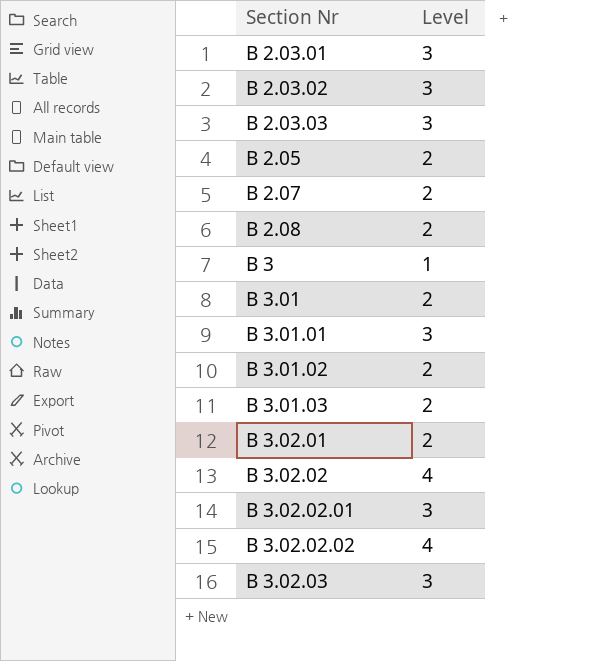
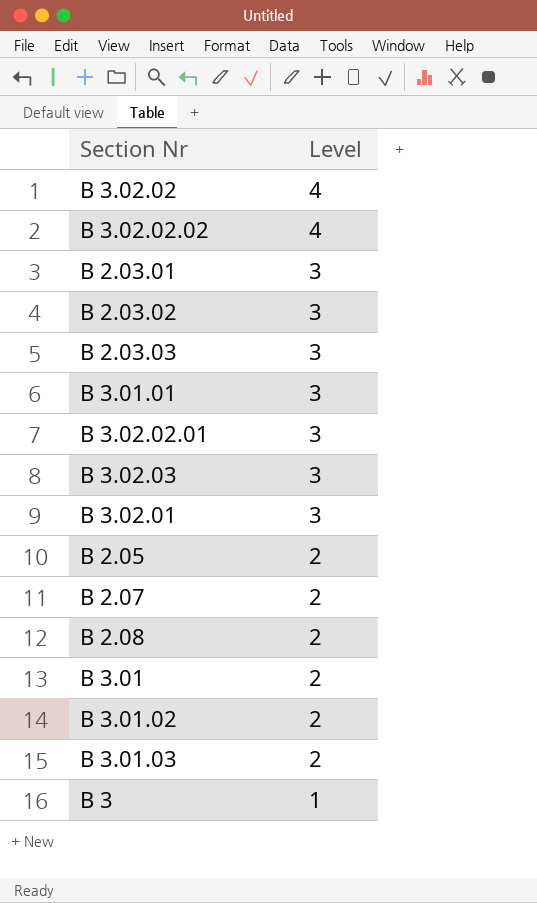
row order: Section Nr ascending -> Level descending
B 3.02.01 | Level: 2 -> 3

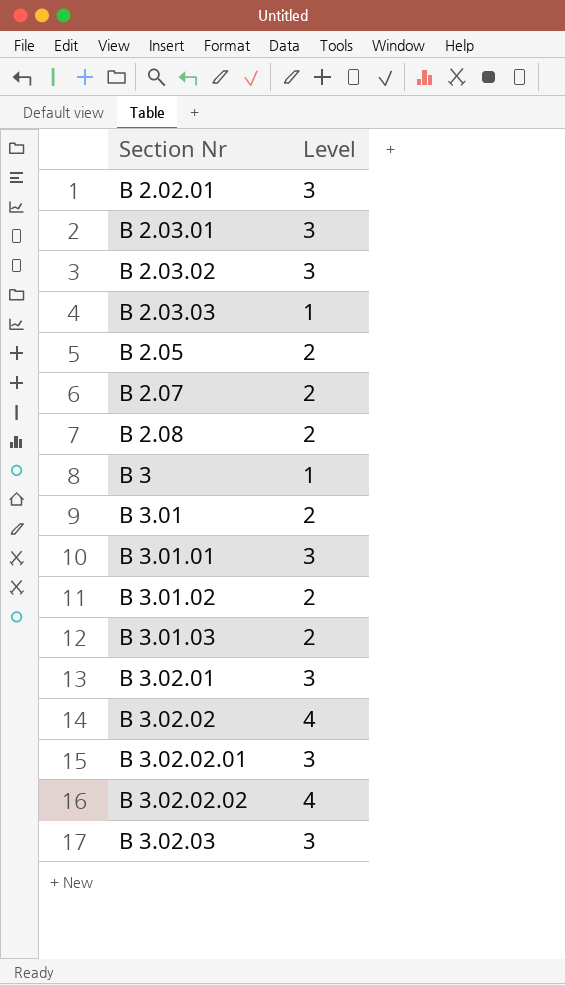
row order: Level descending -> Section Nr ascending
row B 2.02.01: none -> 3
B 2.03.03 | Level: 3 -> 1

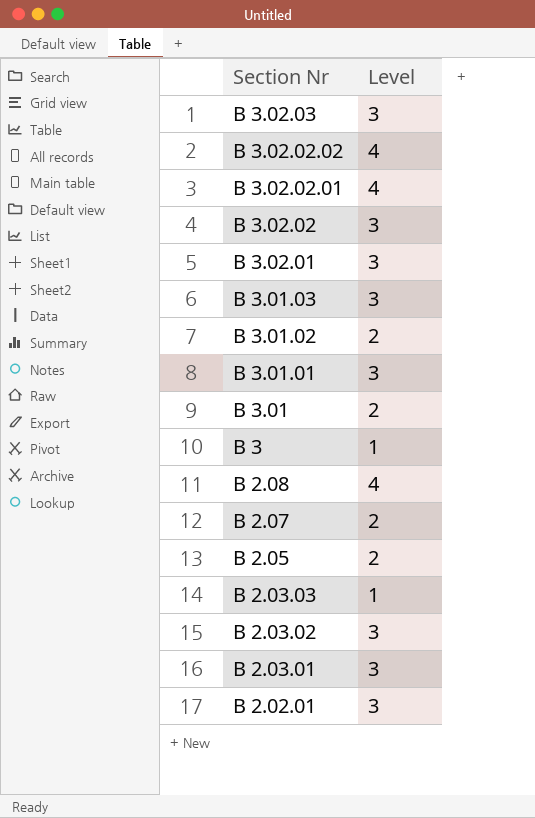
row order: Section Nr ascending -> Section Nr descending
B 3.02.02.01 | Level: 3 -> 4
B 3.02.02 | Level: 4 -> 3
B 3.01.03 | Level: 2 -> 3
B 2.08 | Level: 2 -> 4

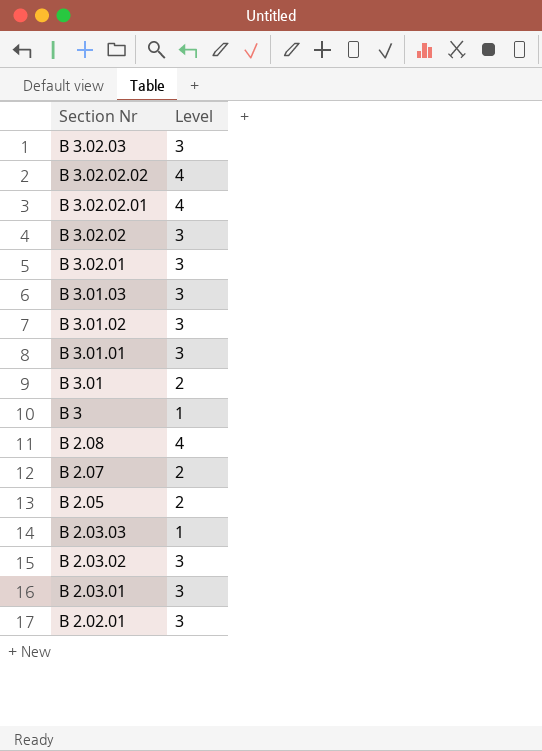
B 3.01.02 | Level: 2 -> 3

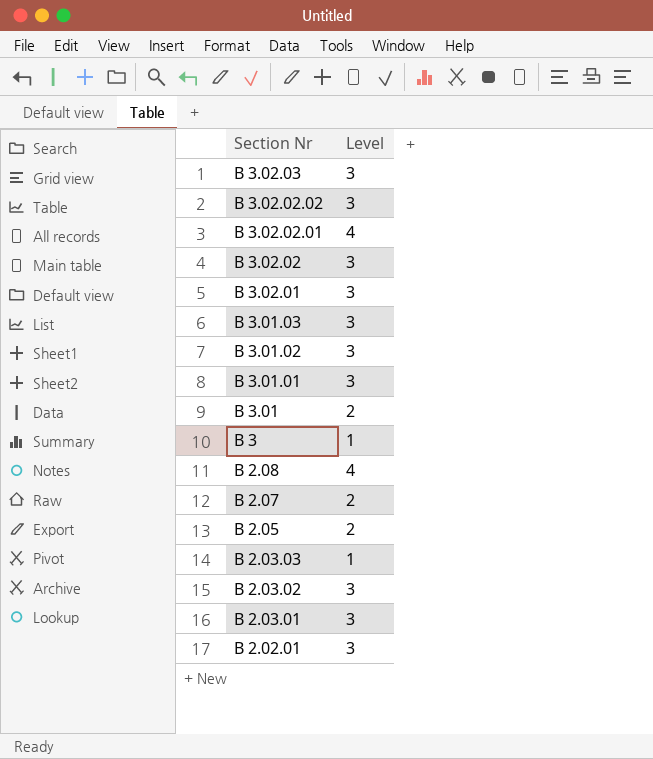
B 3.02.02.02 | Level: 4 -> 3

